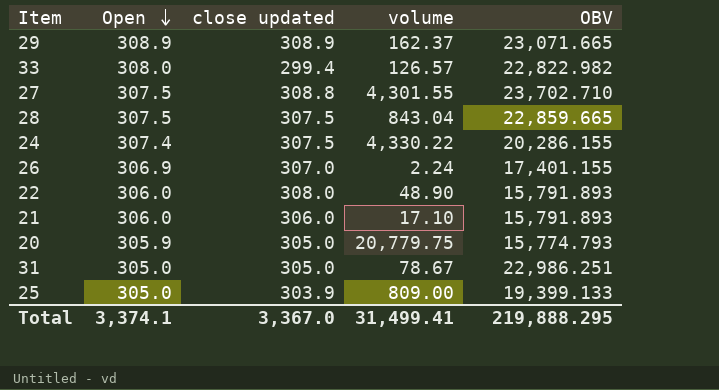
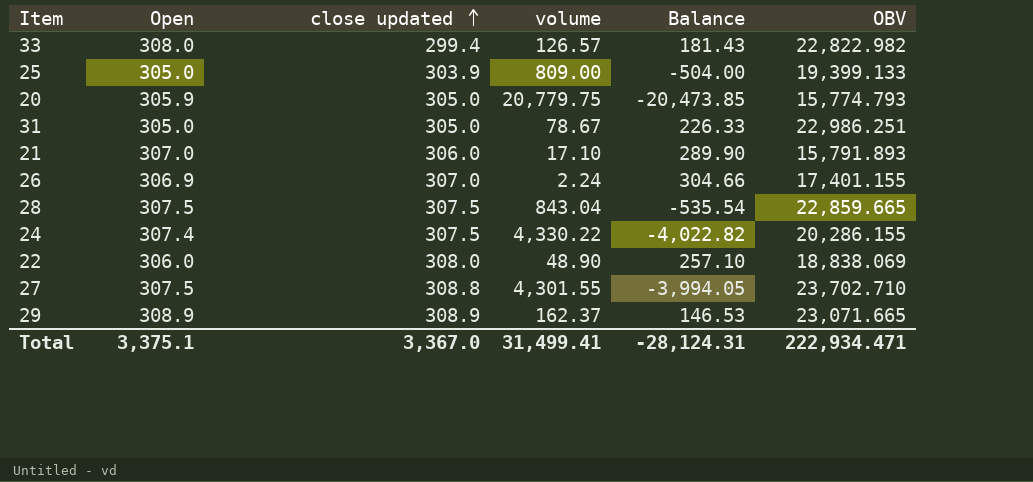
row order: Open descending -> close updated ascending
column Balance | formula: none -> [Open] - [volume]
21 | Open: 306.0 -> 307.0
22 | OBV: 15,791.893 -> 18,838.069
Total | Open: 3,374.1 -> 3,375.1
Total | OBV: 219,888.295 -> 222,934.471

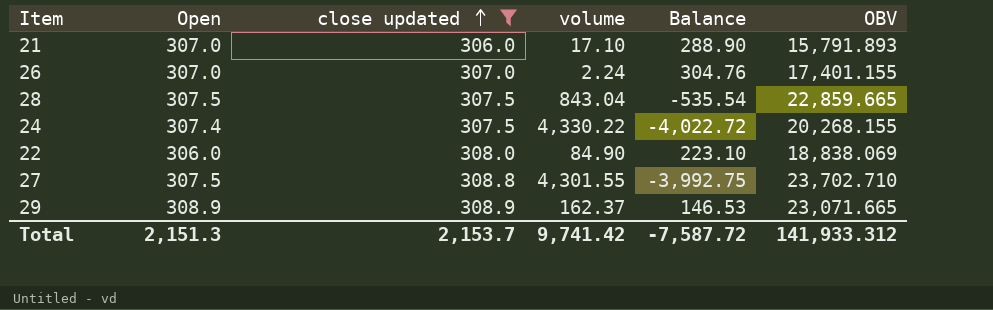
filter: none -> close updated >= 306.0
column Balance | formula: [Open] - [volume] -> [close updated] - [volume]
26 | Open: 306.9 -> 307.0
24 | OBV: 20,286.155 -> 20,268.155
22 | volume: 48.90 -> 84.90
Total | Open: 3,375.1 -> 2,151.3
Total | close updated: 3,367.0 -> 2,153.7
Total | volume: 31,499.41 -> 9,741.42
Total | Balance: -28,124.31 -> -7,587.72
Total | OBV: 222,934.471 -> 141,933.312

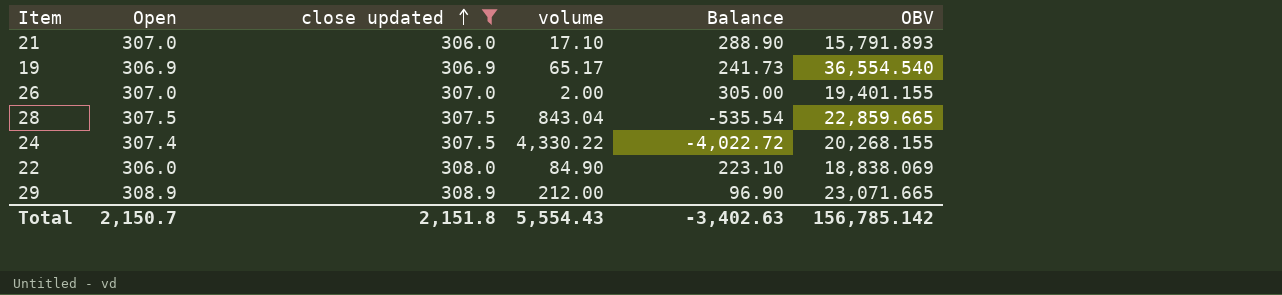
row 27: 307.5 | 308.8 | 4,301.55 | -3,992.75 | 23,702.710 -> none
row 19: none -> 306.9 | 306.9 | 65.17 | 241.73 | 36,554.540
26 | volume: 2.24 -> 2.00
26 | Balance: 304.76 -> 305.00
26 | OBV: 17,401.155 -> 19,401.155
29 | volume: 162.37 -> 212.00
29 | Balance: 146.53 -> 96.90
Total | Open: 2,151.3 -> 2,150.7
Total | close updated: 2,153.7 -> 2,151.8
Total | volume: 9,741.42 -> 5,554.43
Total | Balance: -7,587.72 -> -3,402.63
Total | OBV: 141,933.312 -> 156,785.142

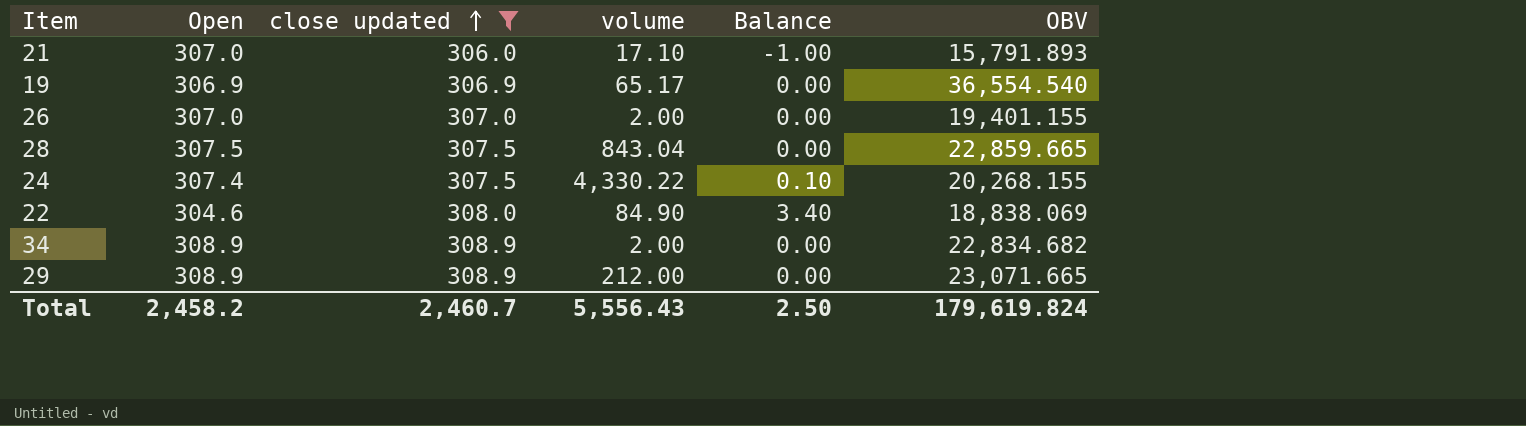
column Balance | formula: [close updated] - [volume] -> [close updated] - [Open]
22 | Open: 306.0 -> 304.6
row 34: none -> 308.9 | 308.9 | 2.00 | 0.00 | 22,834.682
Total | Open: 2,150.7 -> 2,458.2
Total | close updated: 2,151.8 -> 2,460.7
Total | volume: 5,554.43 -> 5,556.43
Total | Balance: -3,402.63 -> 2.50
Total | OBV: 156,785.142 -> 179,619.824

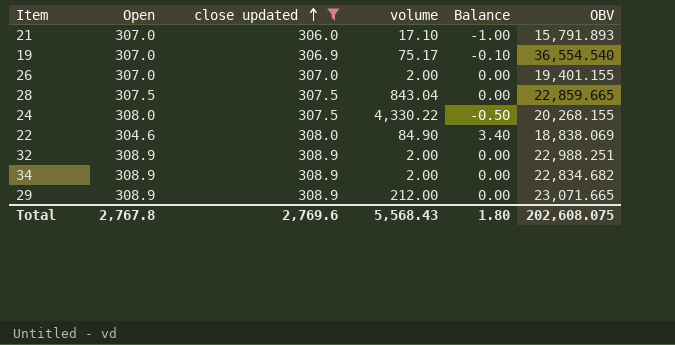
19 | Open: 306.9 -> 307.0
19 | volume: 65.17 -> 75.17
19 | Balance: 0.00 -> -0.10
24 | Open: 307.4 -> 308.0
24 | Balance: 0.10 -> -0.50
row 32: none -> 308.9 | 308.9 | 2.00 | 0.00 | 22,988.251
Total | Open: 2,458.2 -> 2,767.8
Total | close updated: 2,460.7 -> 2,769.6
Total | volume: 5,556.43 -> 5,568.43
Total | Balance: 2.50 -> 1.80
Total | OBV: 179,619.824 -> 202,608.075

